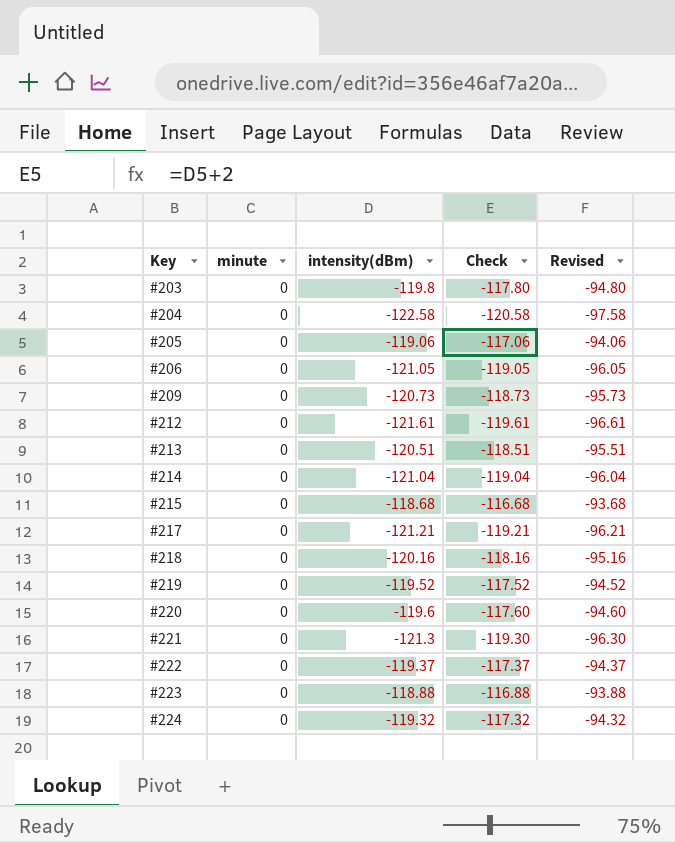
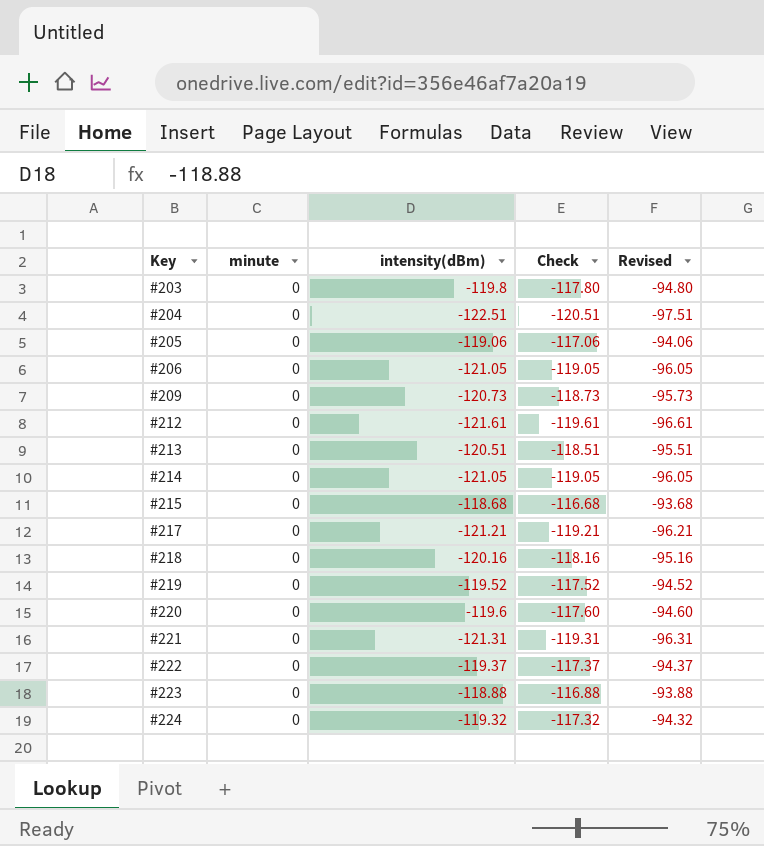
#204 | intensity(dBm): -122.58 -> -122.51
#204 | Check: -120.58 -> -120.51
#204 | Revised: -97.58 -> -97.51
#214 | intensity(dBm): -121.04 -> -121.05
#214 | Check: -119.04 -> -119.05
#214 | Revised: -96.04 -> -96.05
#221 | intensity(dBm): -121.3 -> -121.31
#221 | Check: -119.30 -> -119.31
#221 | Revised: -96.30 -> -96.31

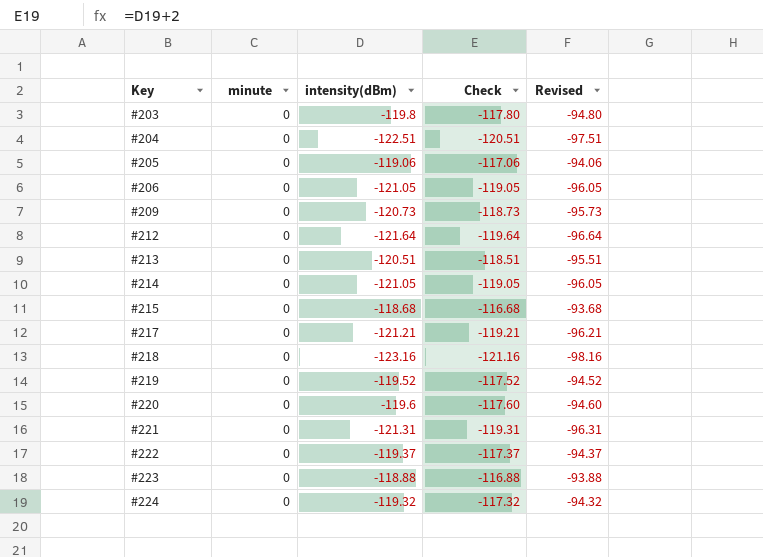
#212 | intensity(dBm): -121.61 -> -121.64
#212 | Check: -119.61 -> -119.64
#212 | Revised: -96.61 -> -96.64
#218 | intensity(dBm): -120.16 -> -123.16
#218 | Check: -118.16 -> -121.16
#218 | Revised: -95.16 -> -98.16

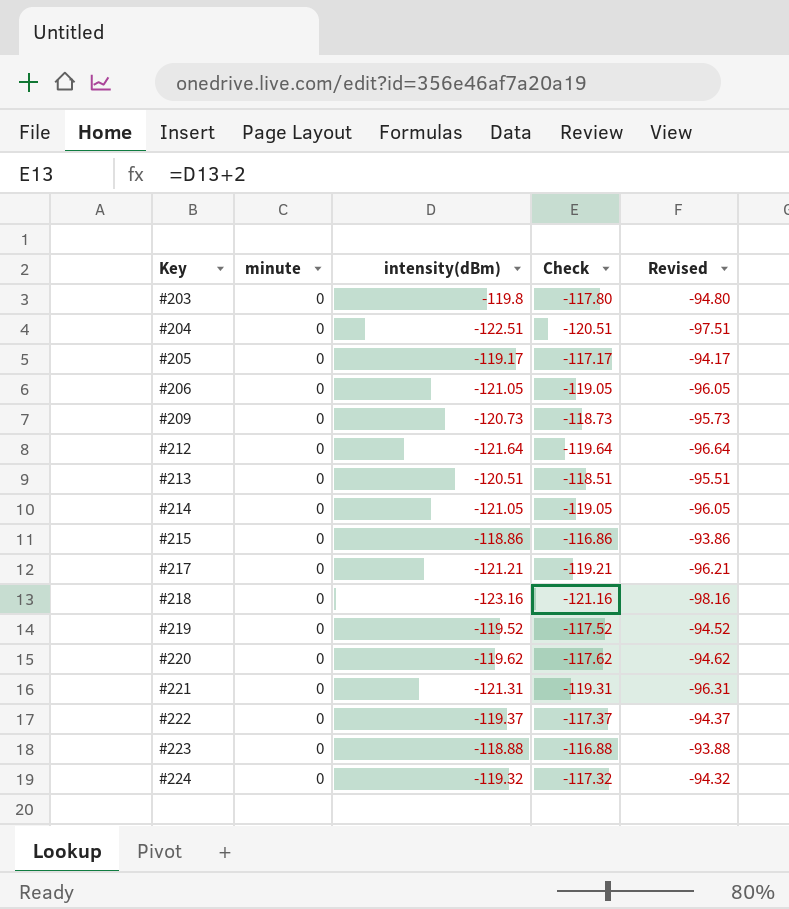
#205 | intensity(dBm): -119.06 -> -119.17
#205 | Check: -117.06 -> -117.17
#205 | Revised: -94.06 -> -94.17
#215 | intensity(dBm): -118.68 -> -118.86
#215 | Check: -116.68 -> -116.86
#215 | Revised: -93.68 -> -93.86
#220 | intensity(dBm): -119.6 -> -119.62
#220 | Check: -117.60 -> -117.62
#220 | Revised: -94.60 -> -94.62

